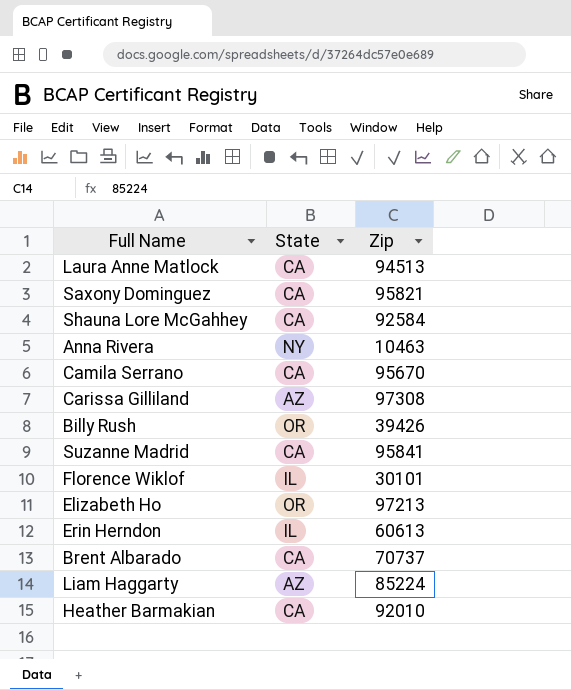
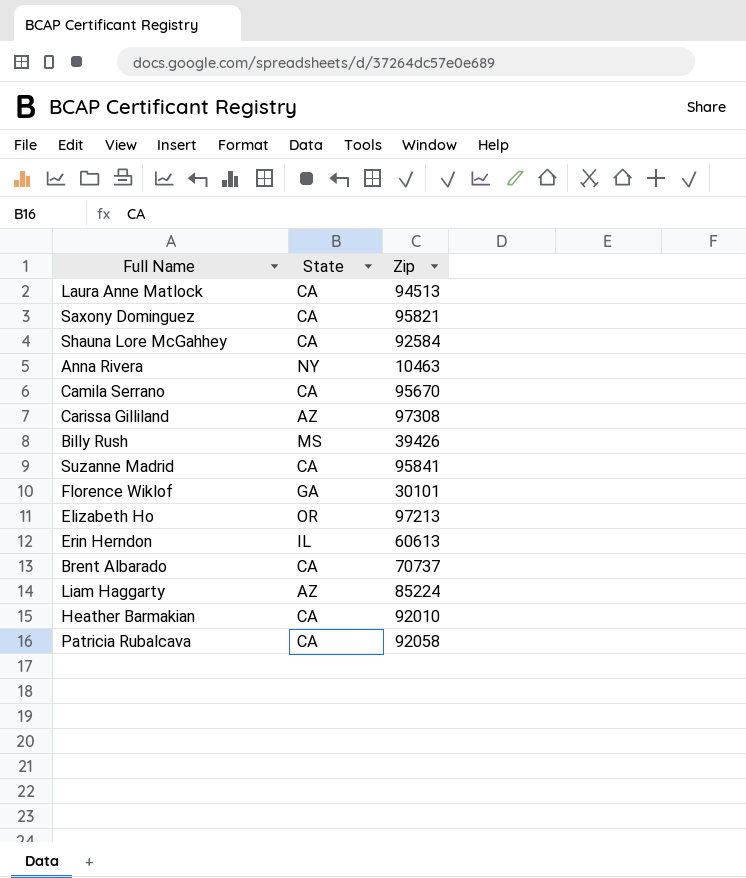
Billy Rush | State: OR -> MS
Florence Wiklof | State: IL -> GA
row Patricia Rubalcava: none -> CA | 92058

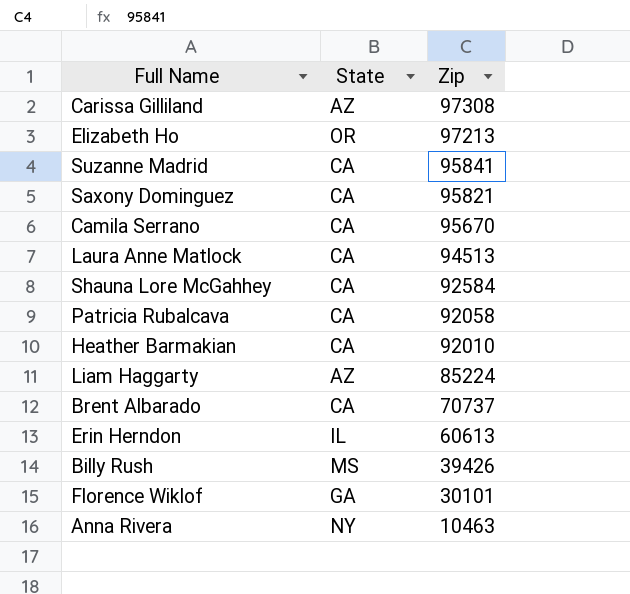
row order: none -> Zip descending

